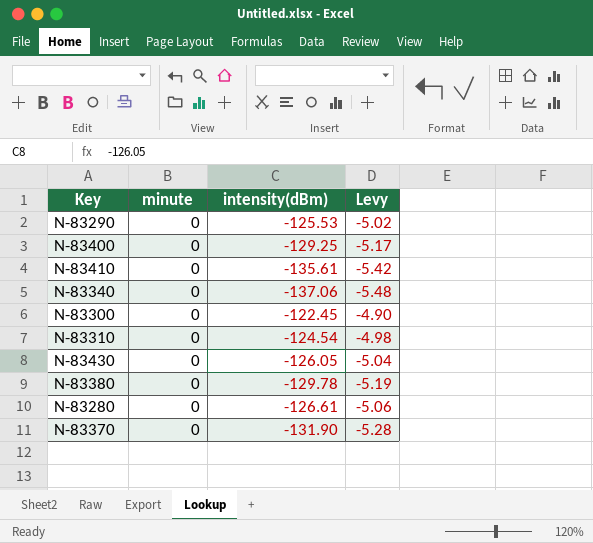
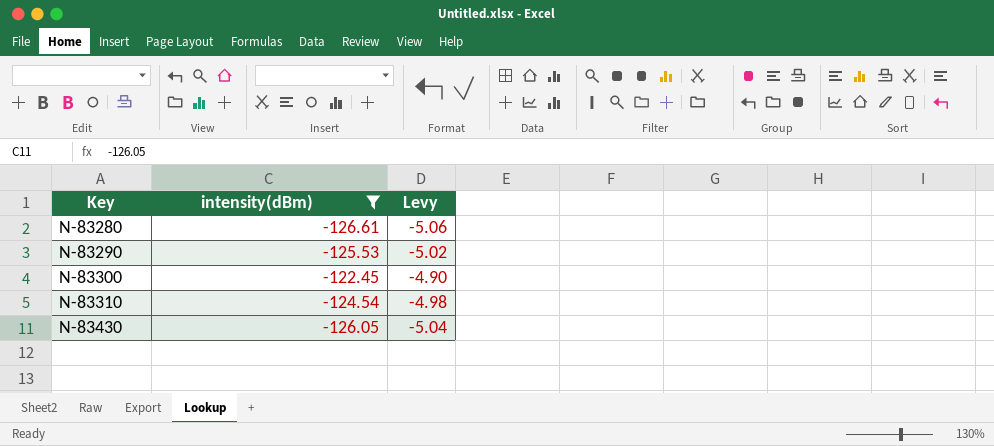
filter: none -> intensity(dBm) >= -126.61
row order: none -> Key ascending
column minute | position: 2 -> none

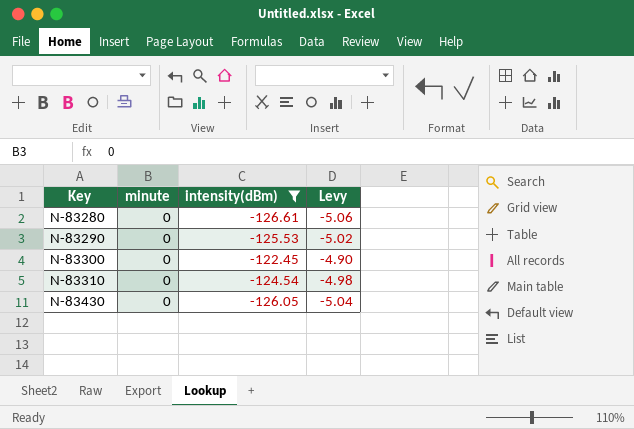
column minute | position: none -> 2

